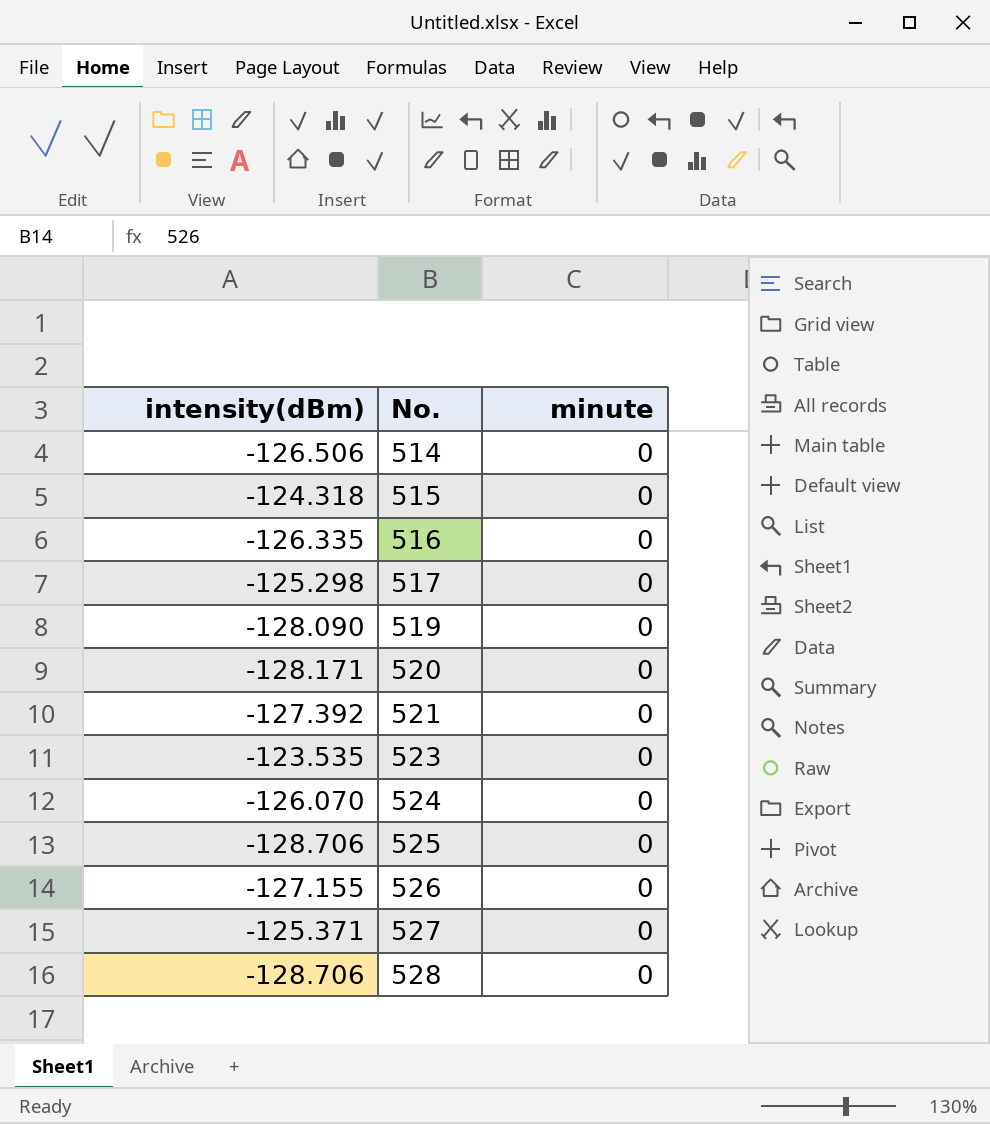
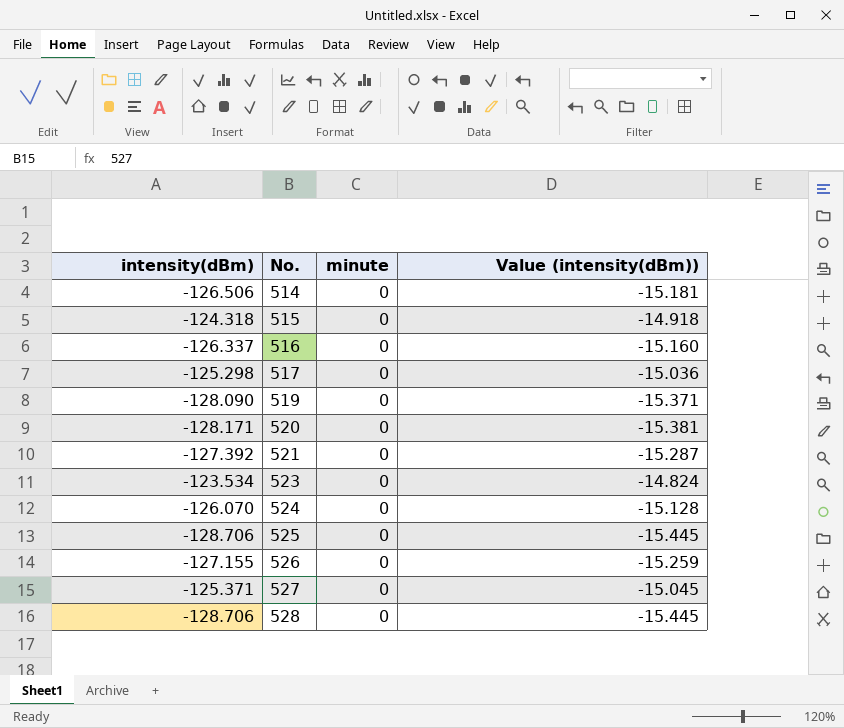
column Value (intensity(dBm)) | formula: none -> [intensity(dBm)] * 0.12
516 | intensity(dBm): -126.335 -> -126.337
523 | intensity(dBm): -123.535 -> -123.534

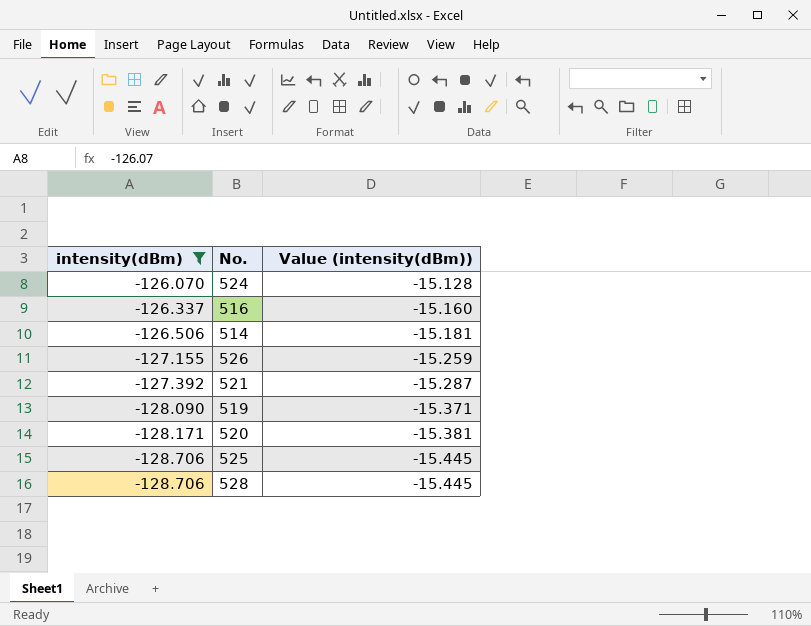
filter: none -> intensity(dBm) <= -126.070
row order: No. ascending -> intensity(dBm) descending
column minute | position: 3 -> none

